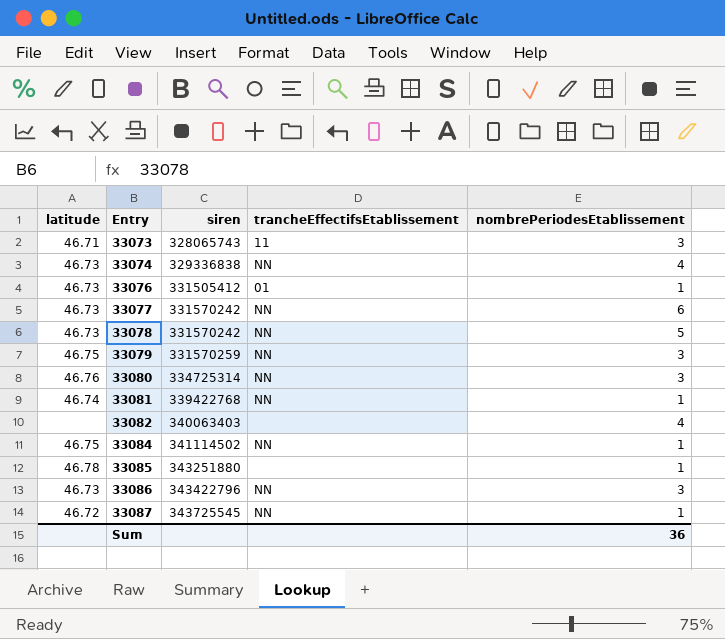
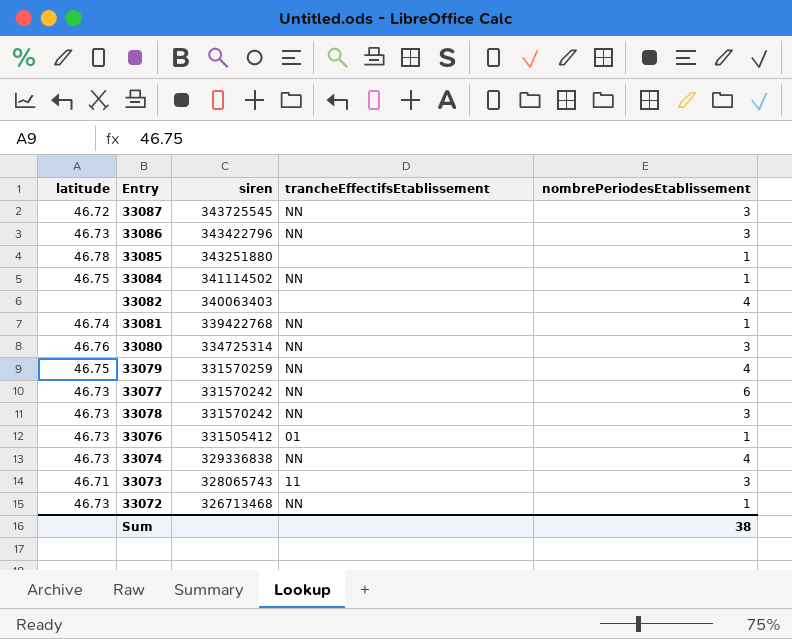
row order: Entry ascending -> siren descending
33087 | nombrePeriodesEtablissement: 1 -> 3
33079 | nombrePeriodesEtablissement: 3 -> 4
33078 | nombrePeriodesEtablissement: 5 -> 3
row 33072: none -> 46.73 | 326713468 | NN | 1
Sum | nombrePeriodesEtablissement: 36 -> 38

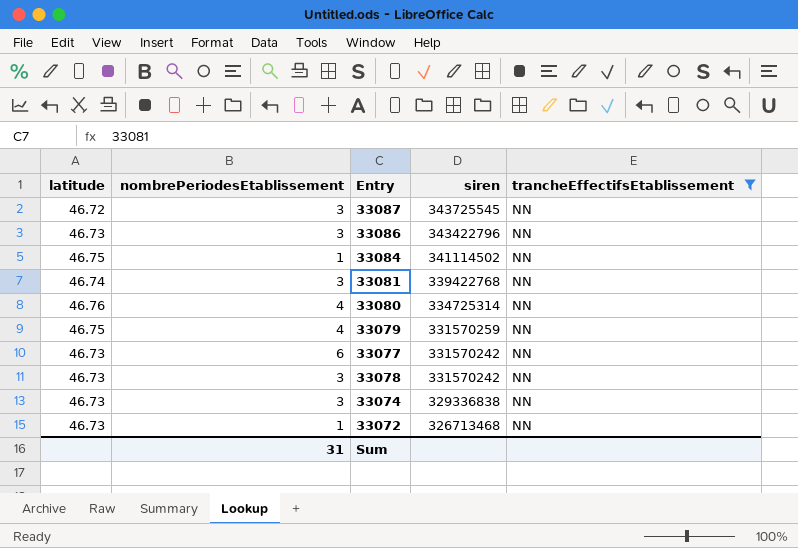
filter: none -> trancheEffectifsEtablissement = NN
column nombrePeriodesEtablissement | position: 5 -> 2
33081 | nombrePeriodesEtablissement: 1 -> 3
33080 | nombrePeriodesEtablissement: 3 -> 4
33074 | nombrePeriodesEtablissement: 4 -> 3
Sum | nombrePeriodesEtablissement: 38 -> 31

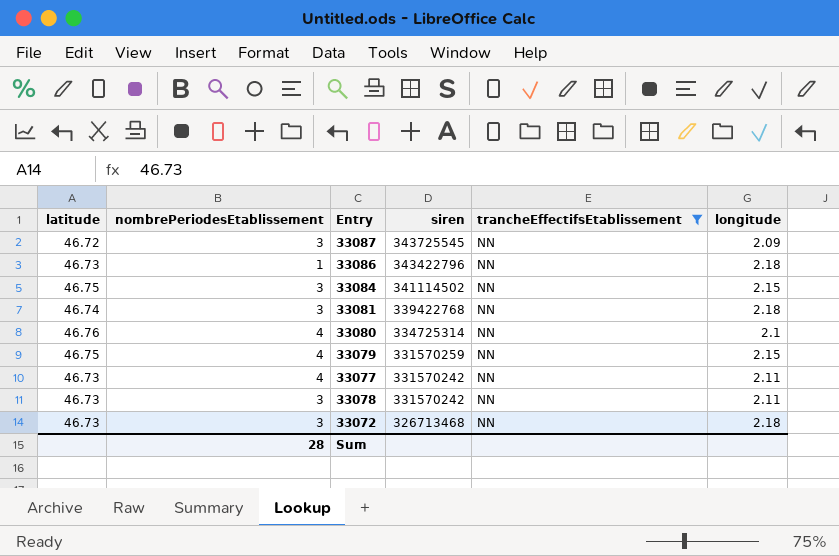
column longitude | position: none -> 6
row 33074: 46.73 | 3 | 329336838 | NN -> none
33086 | nombrePeriodesEtablissement: 3 -> 1
33084 | nombrePeriodesEtablissement: 1 -> 3
33077 | nombrePeriodesEtablissement: 6 -> 4
33072 | nombrePeriodesEtablissement: 1 -> 3
Sum | nombrePeriodesEtablissement: 31 -> 28

